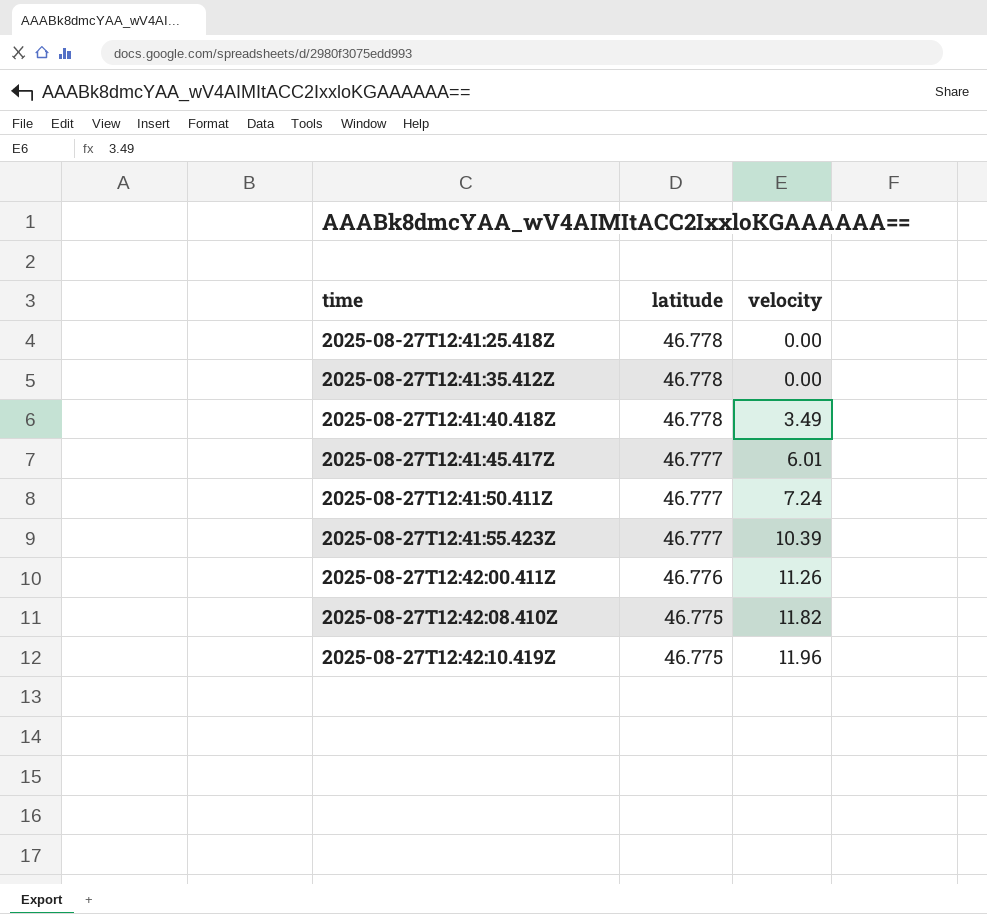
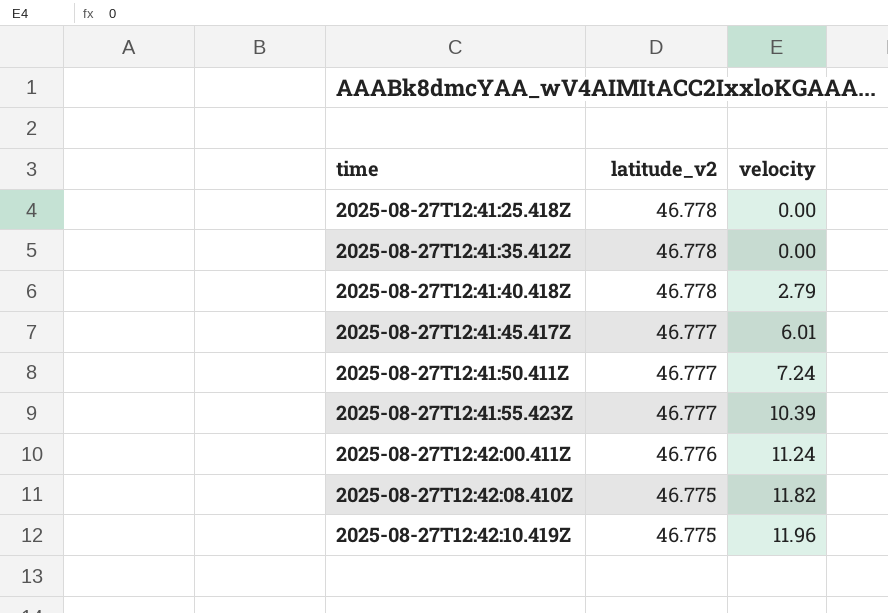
column name: latitude -> latitude_v2
2025-08-27T12:41:40.418Z | velocity: 3.49 -> 2.79
2025-08-27T12:42:00.411Z | velocity: 11.26 -> 11.24

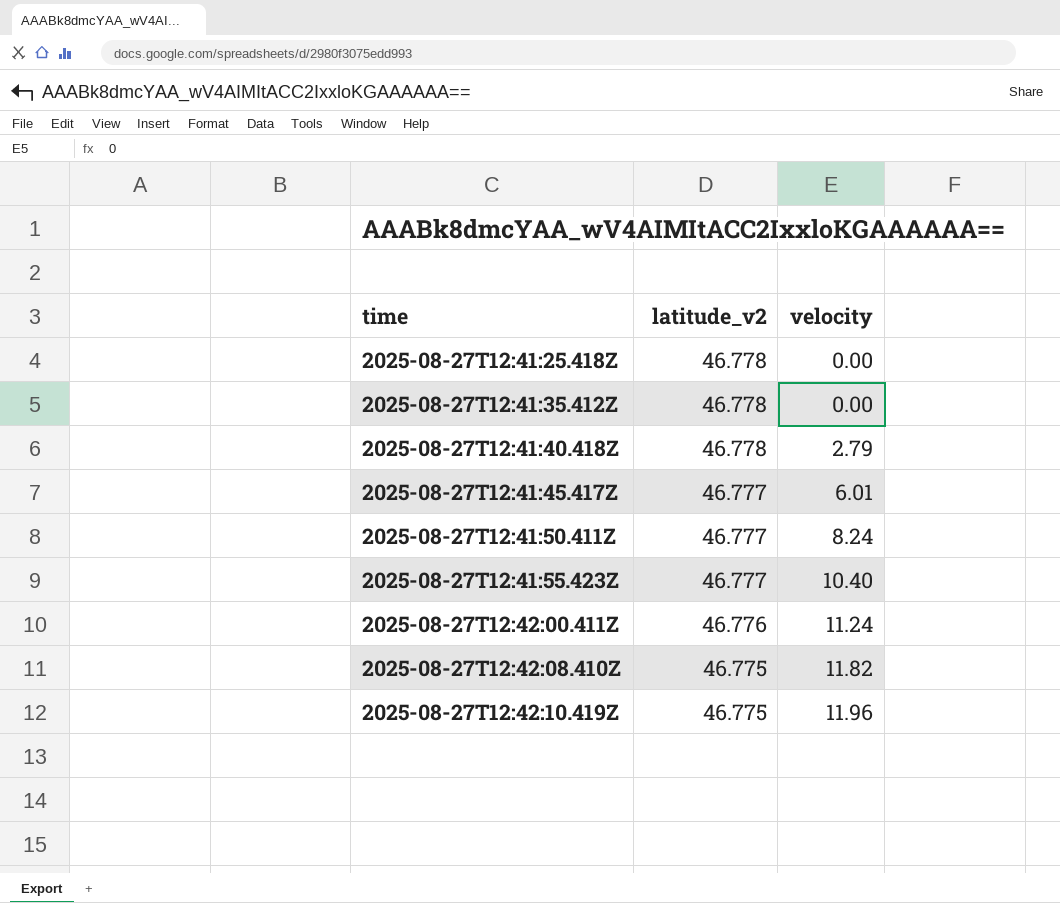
2025-08-27T12:41:50.411Z | velocity: 7.24 -> 8.24
2025-08-27T12:41:55.423Z | velocity: 10.39 -> 10.40

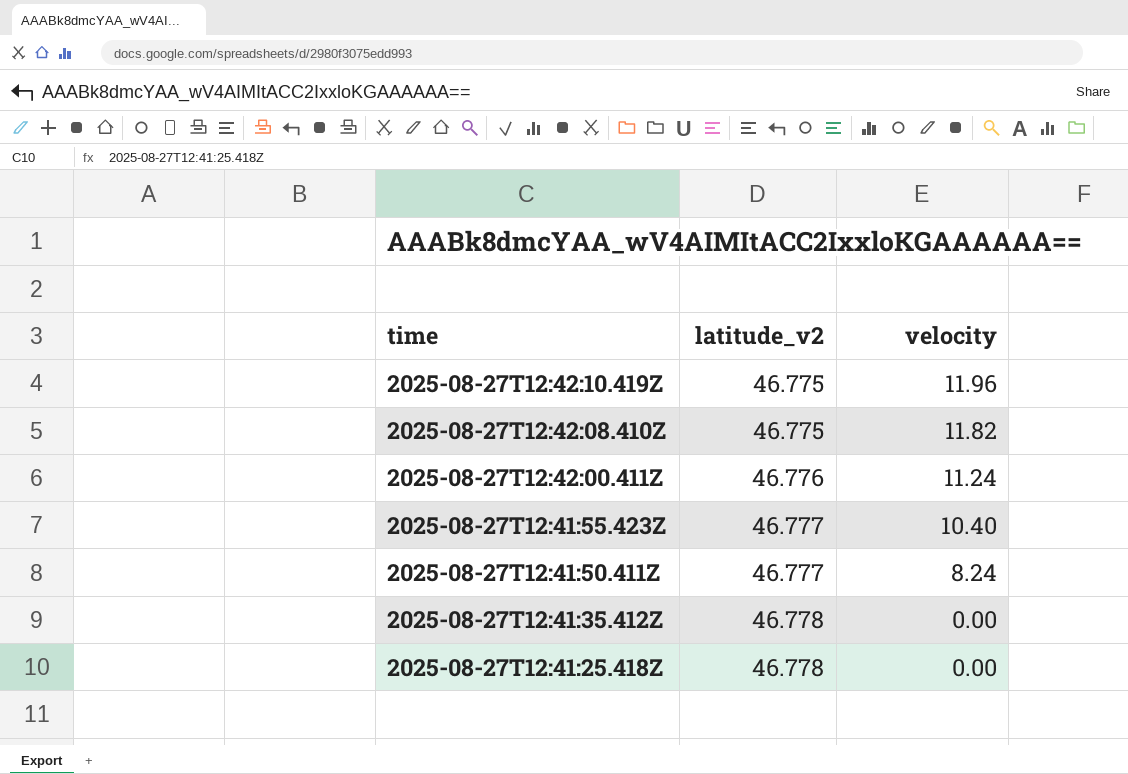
row order: time ascending -> time descending
row 2025-08-27T12:41:40.418Z: 46.778 | 2.79 -> none
row 2025-08-27T12:41:45.417Z: 46.777 | 6.01 -> none

